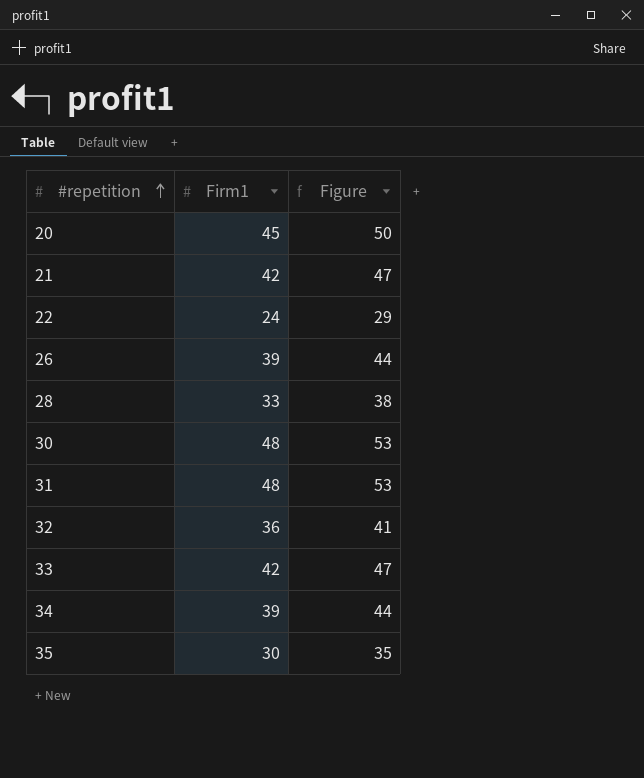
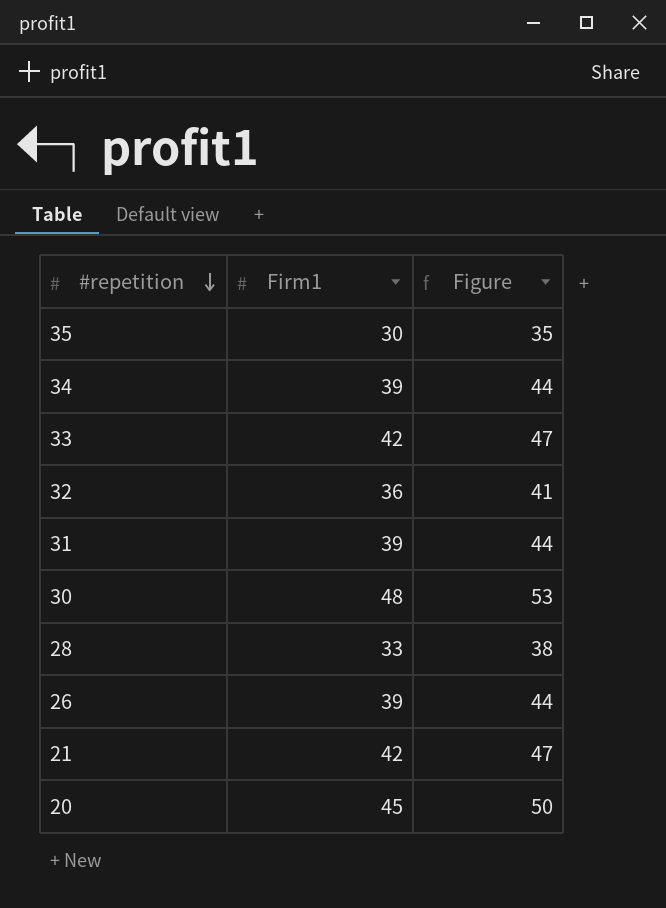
row order: #repetition ascending -> #repetition descending
row 22: 24 | 29 -> none
31 | Firm1: 48 -> 39
31 | Figure: 53 -> 44

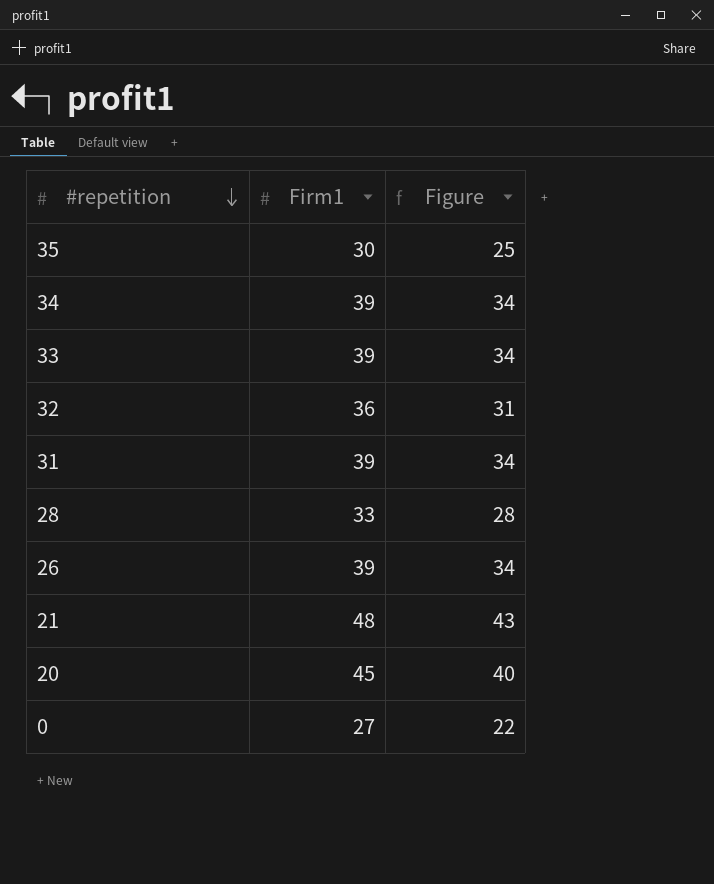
column Figure | formula: [Firm1] + 5 -> [Firm1] - 5
row 30: 48 | 53 -> none
33 | Firm1: 42 -> 39
21 | Firm1: 42 -> 48
row 0: none -> 27 | 22

